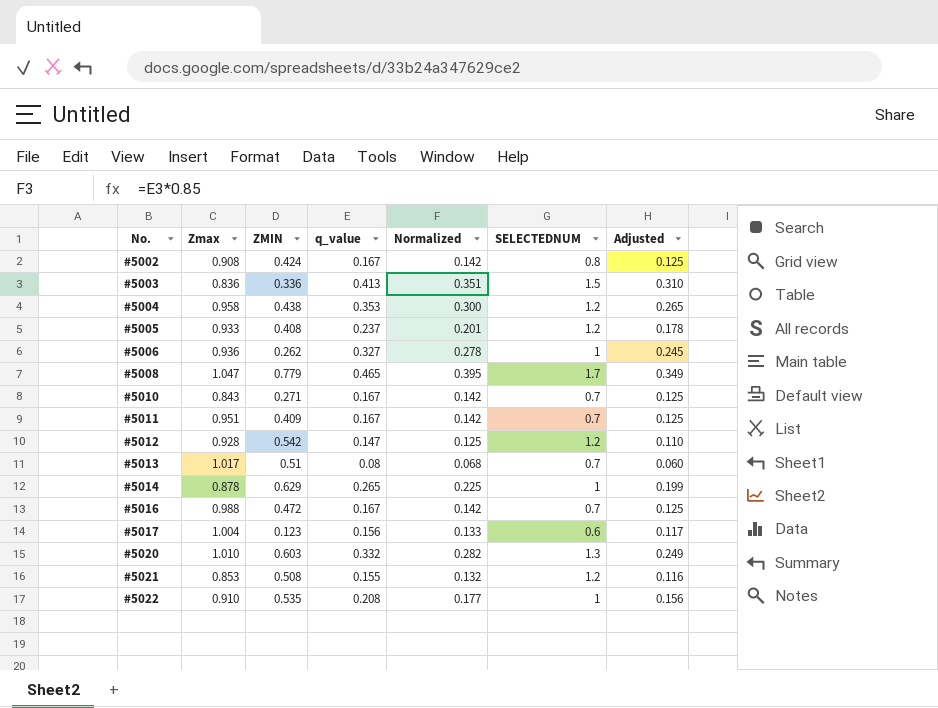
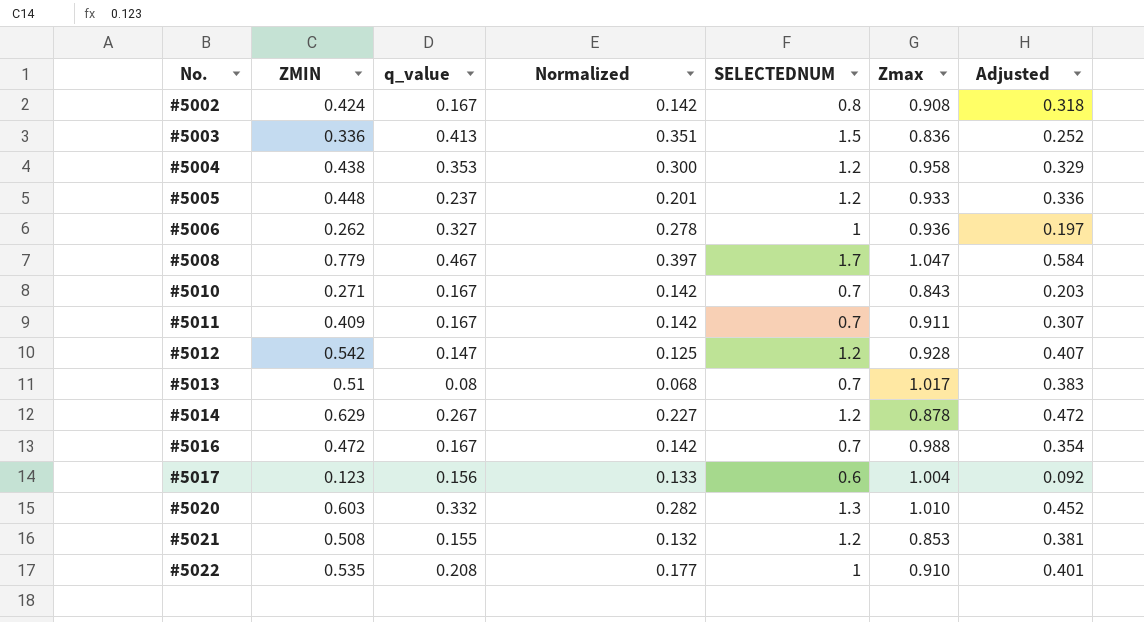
column Zmax | position: 2 -> 6
column Adjusted | formula: [q_value] * 0.75 -> [ZMIN] * 0.75
#5005 | ZMIN: 0.408 -> 0.448
#5008 | q_value: 0.465 -> 0.467
#5008 | Normalized: 0.395 -> 0.397
#5011 | Zmax: 0.951 -> 0.911
#5014 | q_value: 0.265 -> 0.267
#5014 | Normalized: 0.225 -> 0.227
#5014 | SELECTEDNUM: 1 -> 1.2

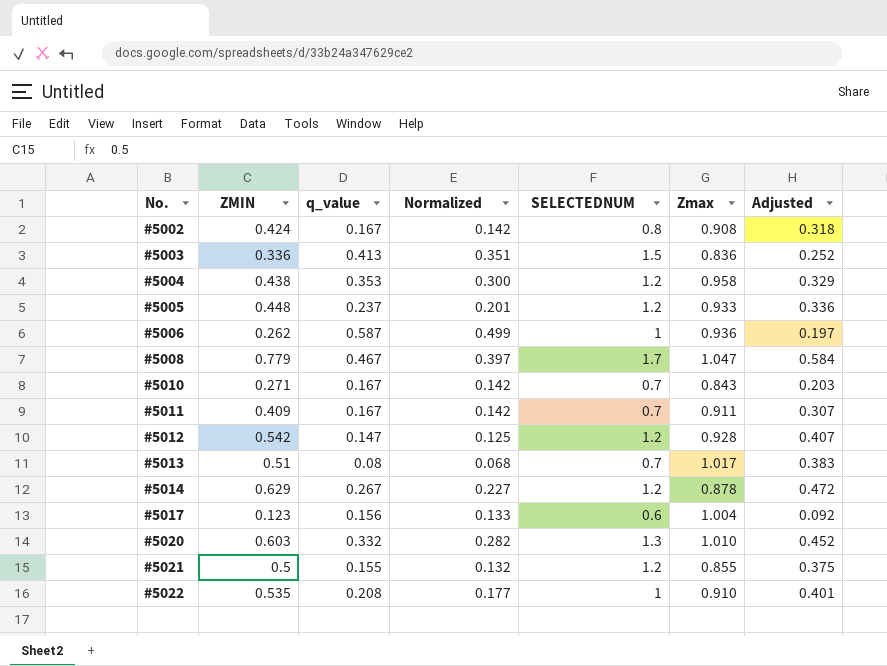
row #5016: 0.472 | 0.167 | 0.142 | 0.7 | 0.988 | 0.354 -> none
#5006 | q_value: 0.327 -> 0.587
#5006 | Normalized: 0.278 -> 0.499
#5021 | ZMIN: 0.508 -> 0.5
#5021 | Zmax: 0.853 -> 0.855
#5021 | Adjusted: 0.381 -> 0.375

